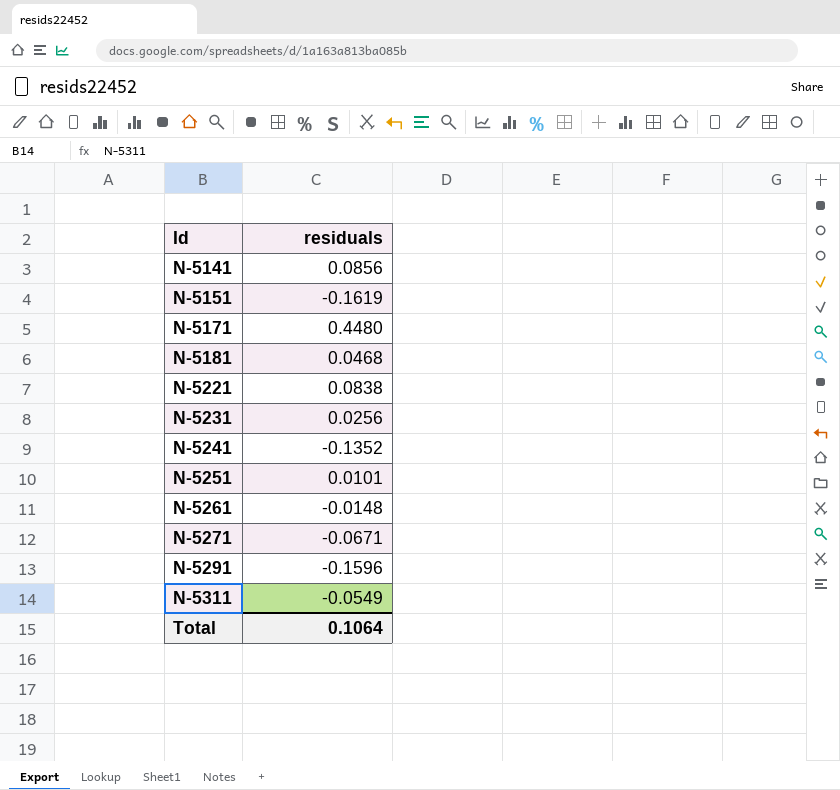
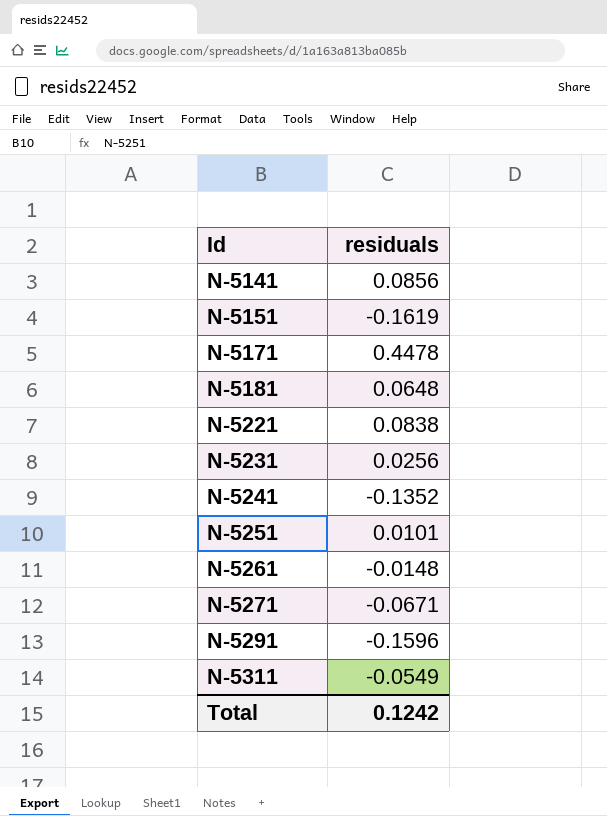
N-5171 | residuals: 0.4480 -> 0.4478
N-5181 | residuals: 0.0468 -> 0.0648
Total | residuals: 0.1064 -> 0.1242

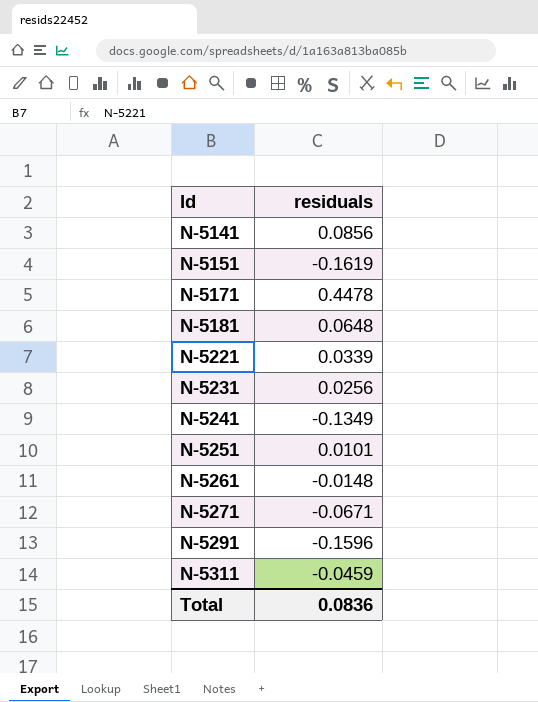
N-5221 | residuals: 0.0838 -> 0.0339
N-5241 | residuals: -0.1352 -> -0.1349
N-5311 | residuals: -0.0549 -> -0.0459
Total | residuals: 0.1242 -> 0.0836

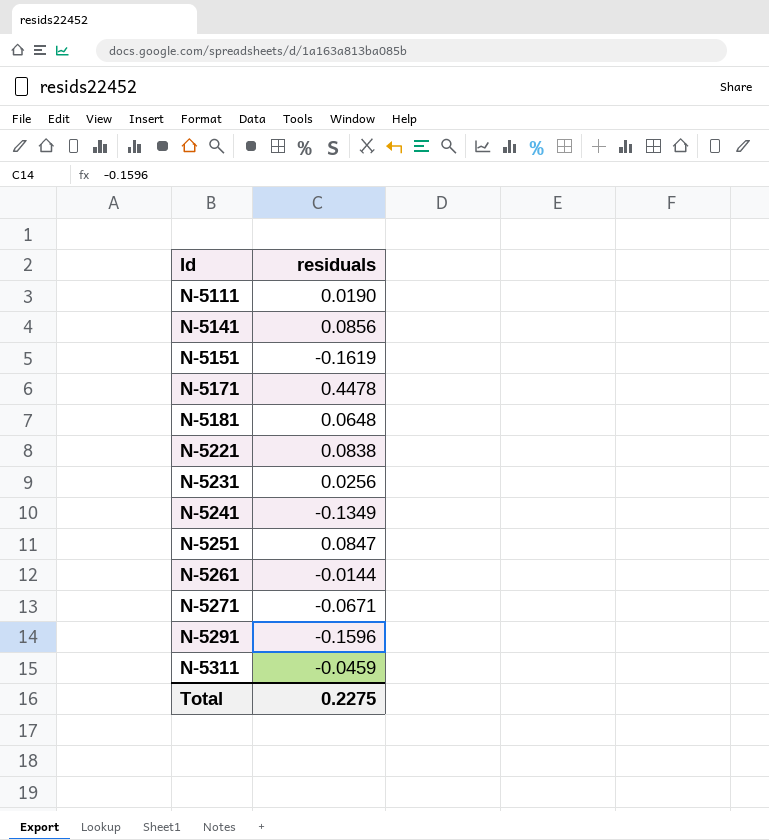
row N-5111: none -> 0.0190
N-5221 | residuals: 0.0339 -> 0.0838
N-5251 | residuals: 0.0101 -> 0.0847
N-5261 | residuals: -0.0148 -> -0.0144
Total | residuals: 0.0836 -> 0.2275

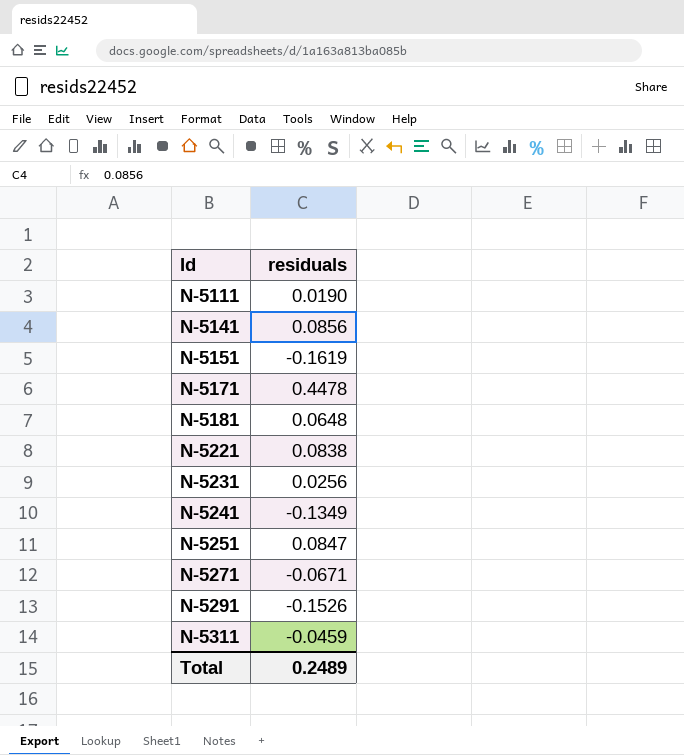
row N-5261: -0.0144 -> none
N-5291 | residuals: -0.1596 -> -0.1526
Total | residuals: 0.2275 -> 0.2489

